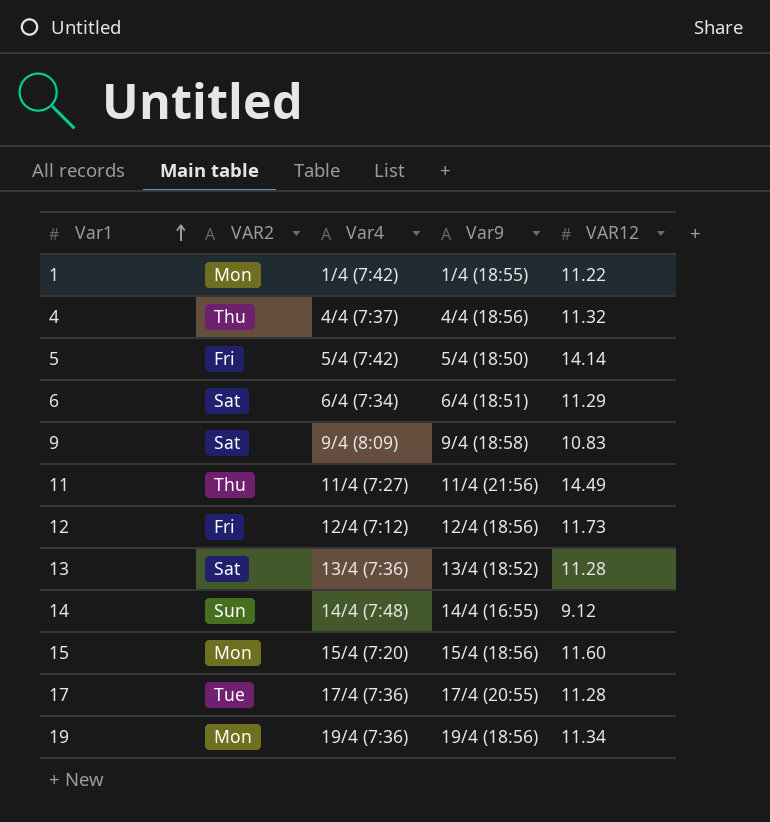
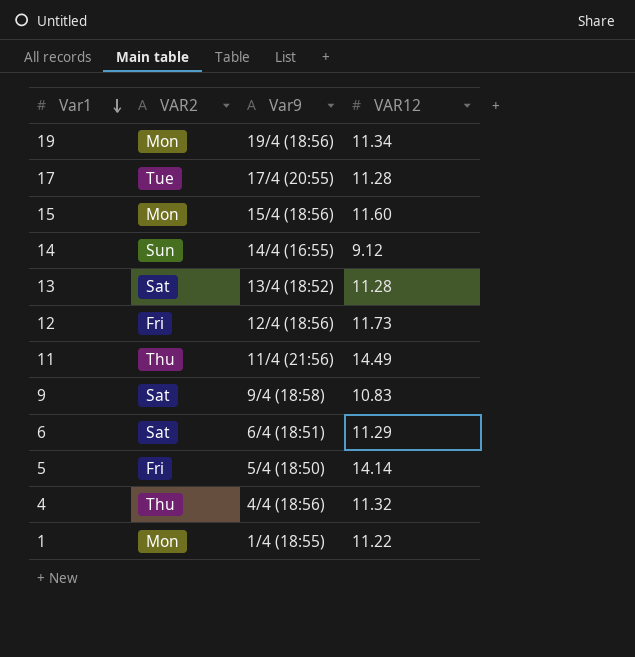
row order: Var1 ascending -> Var1 descending
column Var4 | position: 3 -> none

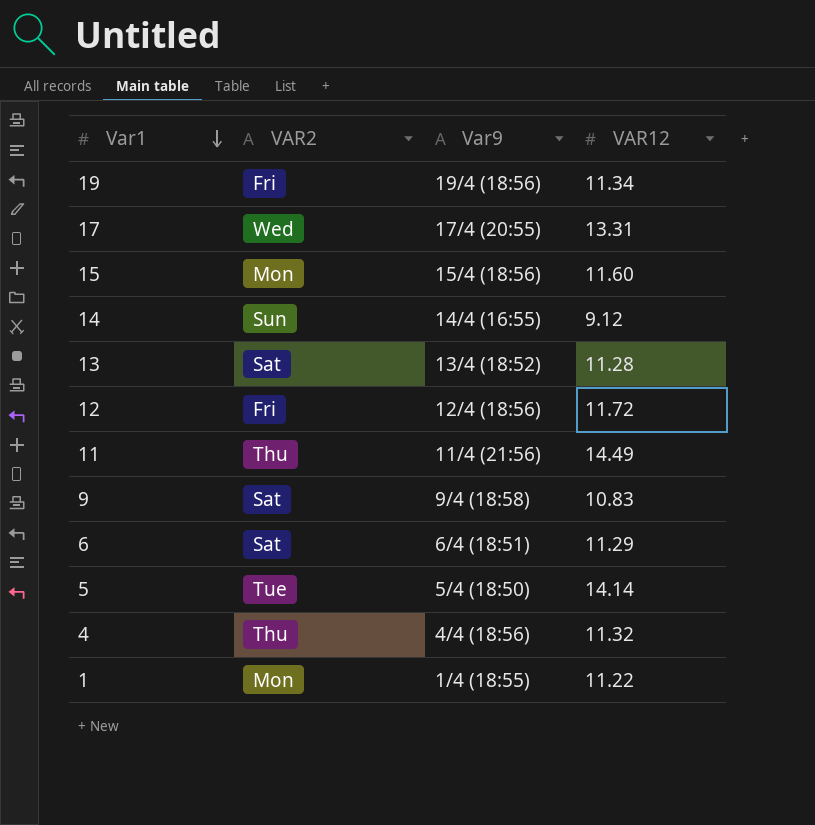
19 | VAR2: Mon -> Fri
17 | VAR2: Tue -> Wed
17 | VAR12: 11.28 -> 13.31
12 | VAR12: 11.73 -> 11.72
5 | VAR2: Fri -> Tue

